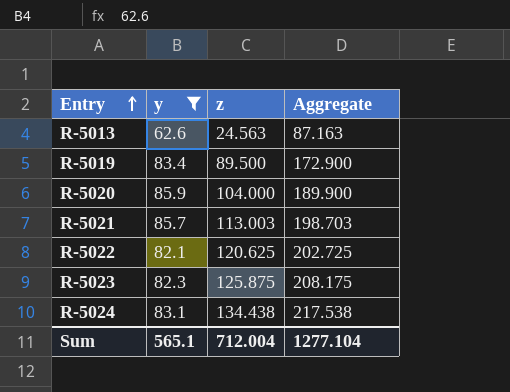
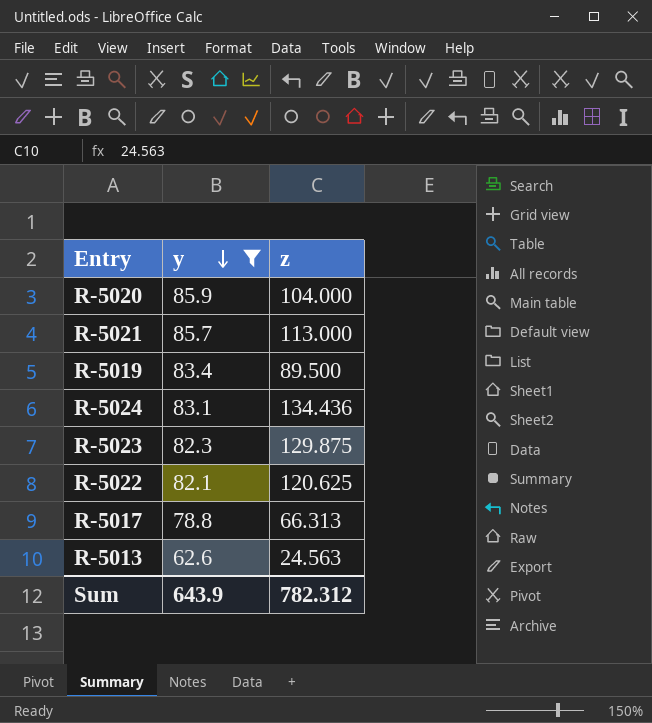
row order: Entry ascending -> y descending
column Aggregate | formula: [y] + [z] -> none
R-5021 | z: 113.003 -> 113.000
R-5024 | z: 134.438 -> 134.436
R-5023 | z: 125.875 -> 129.875
row R-5017: none -> 78.8 | 66.313
Sum | y: 565.1 -> 643.9
Sum | z: 712.004 -> 782.312

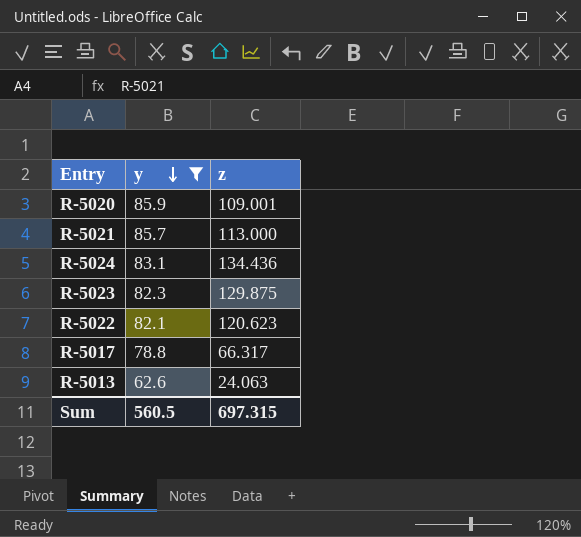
row R-5019: 83.4 | 89.500 -> none
R-5020 | z: 104.000 -> 109.001
R-5022 | z: 120.625 -> 120.623
R-5017 | z: 66.313 -> 66.317
R-5013 | z: 24.563 -> 24.063
Sum | y: 643.9 -> 560.5
Sum | z: 782.312 -> 697.315

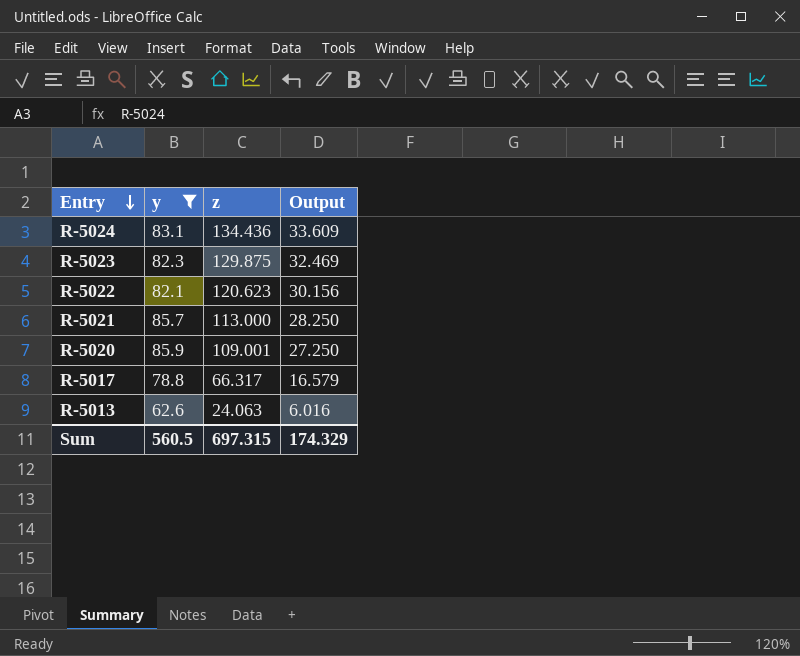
row order: y descending -> Entry descending
column Output | formula: none -> [z] * 0.25

